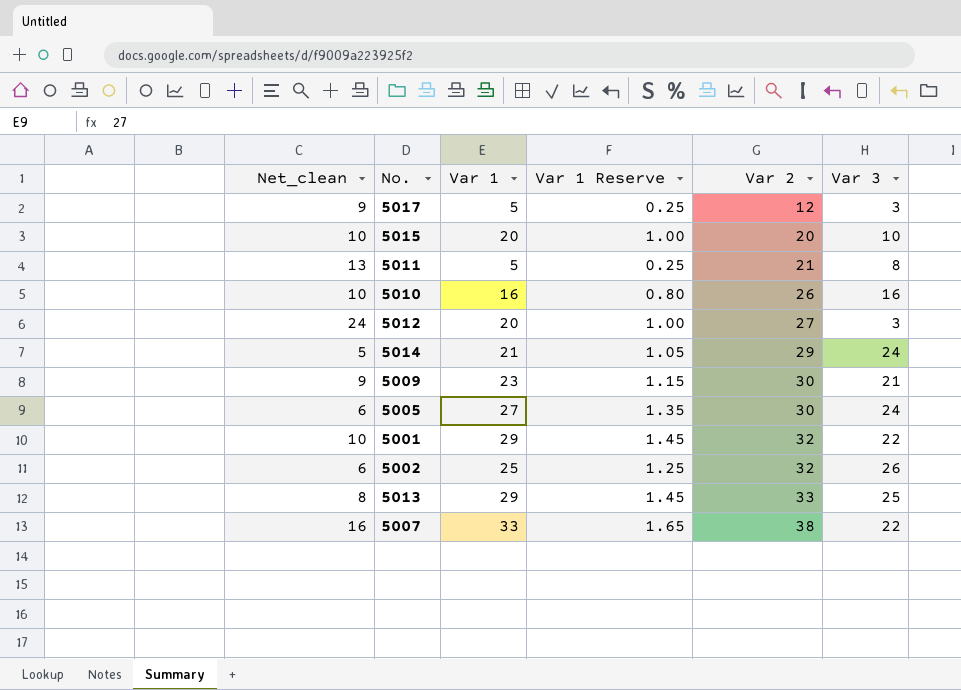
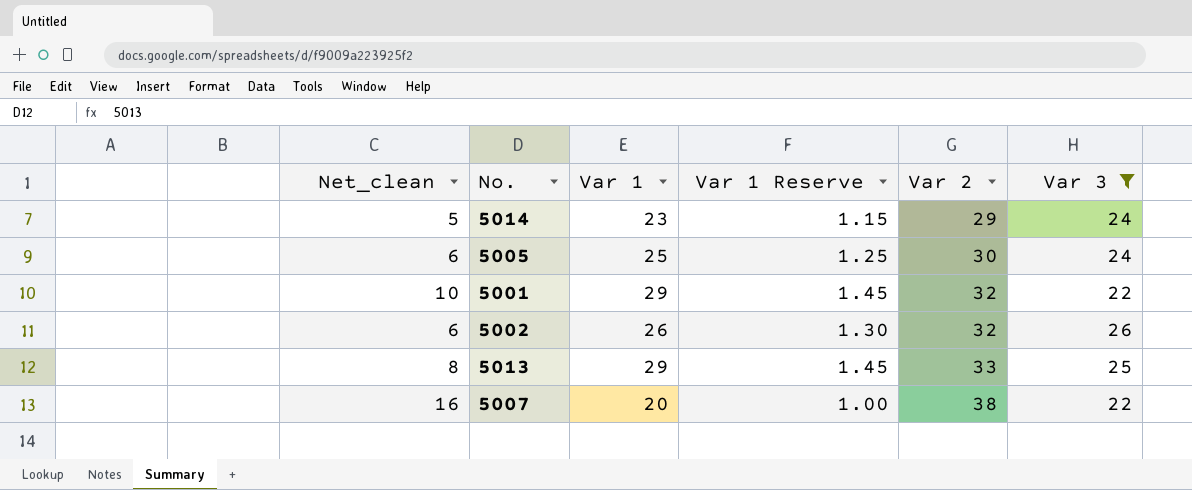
filter: none -> Var 3 >= 22
5014 | Var 1: 21 -> 23
5014 | Var 1 Reserve: 1.05 -> 1.15
5005 | Var 1: 27 -> 25
5005 | Var 1 Reserve: 1.35 -> 1.25
5002 | Var 1: 25 -> 26
5002 | Var 1 Reserve: 1.25 -> 1.30
5007 | Var 1: 33 -> 20
5007 | Var 1 Reserve: 1.65 -> 1.00

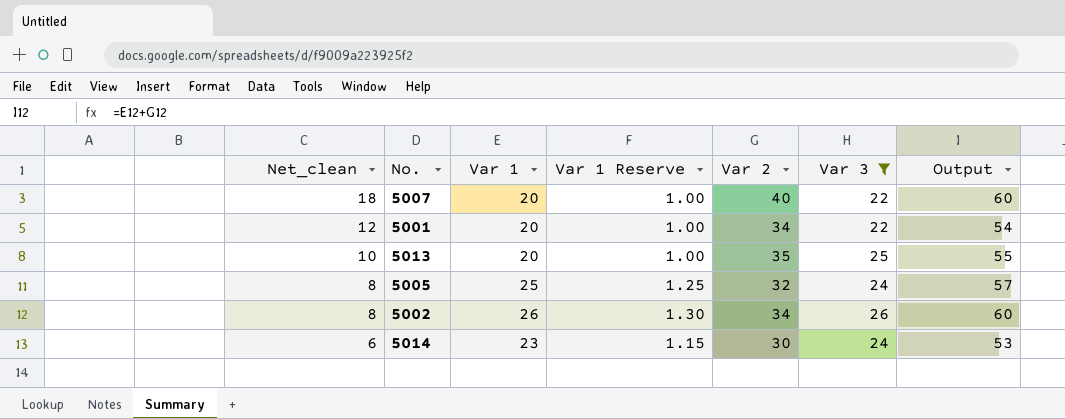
row order: Var 2 ascending -> Net_clean descending
column Output | formula: none -> [Var 1] + [Var 2]
5007 | Net_clean: 16 -> 18
5007 | Var 2: 38 -> 40
5001 | Net_clean: 10 -> 12
5001 | Var 1: 29 -> 20
5001 | Var 1 Reserve: 1.45 -> 1.00
5001 | Var 2: 32 -> 34
5013 | Net_clean: 8 -> 10
5013 | Var 1: 29 -> 20
5013 | Var 1 Reserve: 1.45 -> 1.00
5013 | Var 2: 33 -> 35
5005 | Net_clean: 6 -> 8
5005 | Var 2: 30 -> 32
5002 | Net_clean: 6 -> 8
5002 | Var 2: 32 -> 34
5014 | Net_clean: 5 -> 6
5014 | Var 2: 29 -> 30

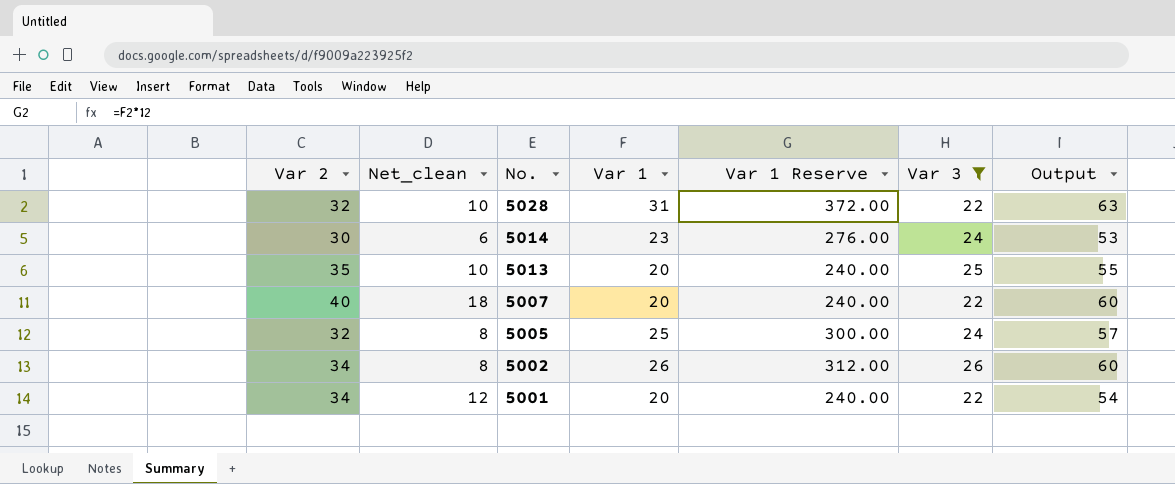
row order: Net_clean descending -> No. descending
column Var 2 | position: 5 -> 1
column Var 1 Reserve | formula: [Var 1] * 0.05 -> [Var 1] * 12
row 5028: none -> 32 | 10 | 31 | 372.00 | 22 | 63

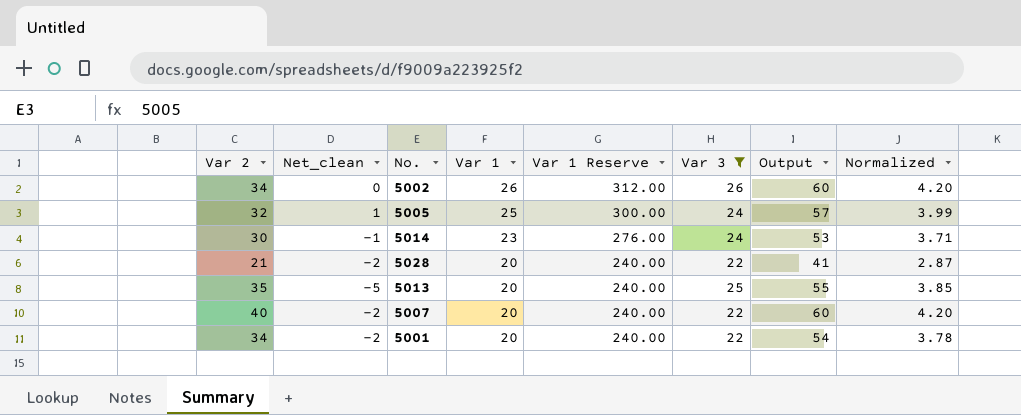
row order: No. descending -> Var 1 descending
column Net_clean | formula: [Var 2] - [Var 3] -> [Var 1] - [Var 3]
column Normalized | formula: none -> [Output] * 0.07
5028 | Var 2: 32 -> 21
5028 | Var 1: 31 -> 20
5028 | Var 1 Reserve: 372.00 -> 240.00
5028 | Output: 63 -> 41

